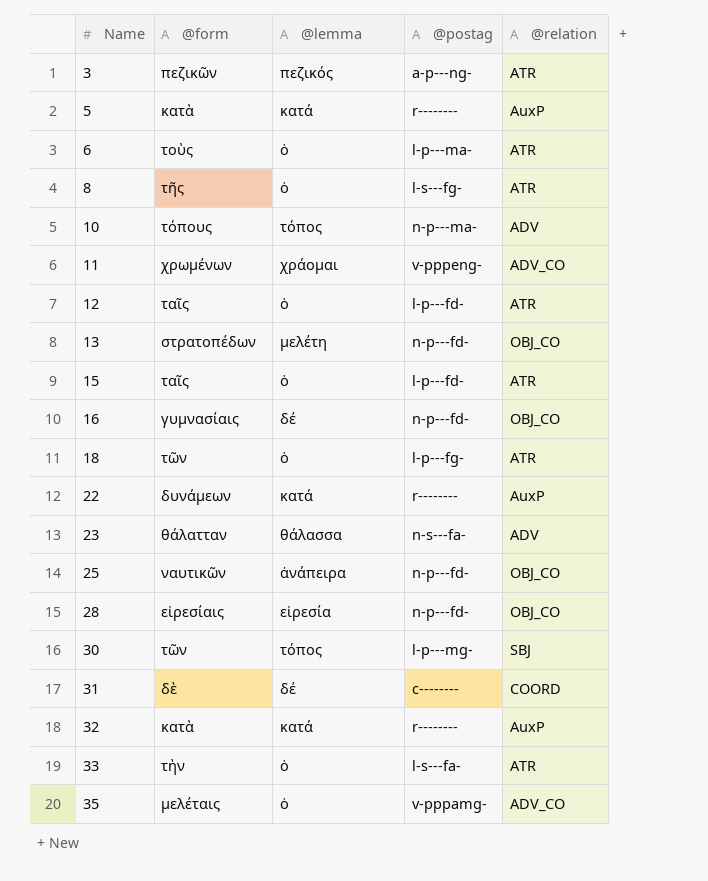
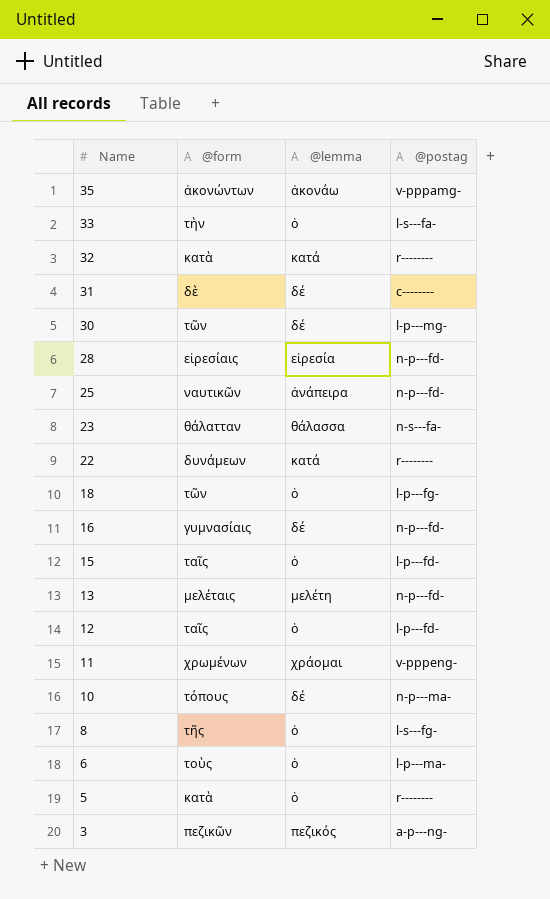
row order: Name ascending -> Name descending
column @relation | position: 5 -> none
35 | @form: μελέταις -> ἀκονώντων
35 | @lemma: ὁ -> ἀκονάω
30 | @lemma: τόπος -> δέ
13 | @form: στρατοπέδων -> μελέταις
10 | @lemma: τόπος -> δέ
5 | @lemma: κατά -> ὁ

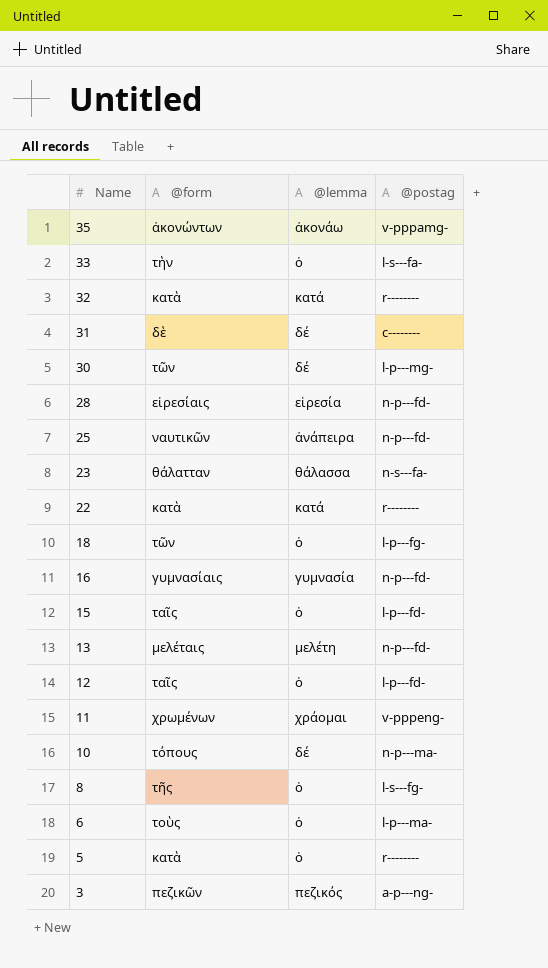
22 | @form: δυνάμεων -> κατὰ
16 | @lemma: δέ -> γυμνασία

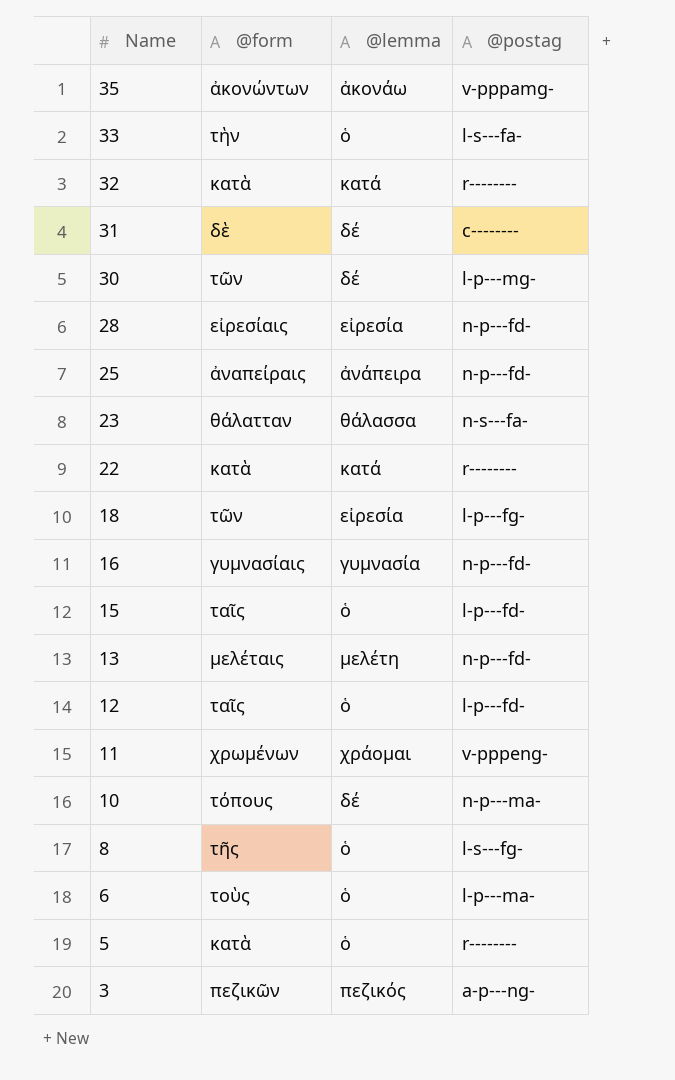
25 | @form: ναυτικῶν -> ἀναπείραις
18 | @lemma: ὁ -> εἰρεσία

